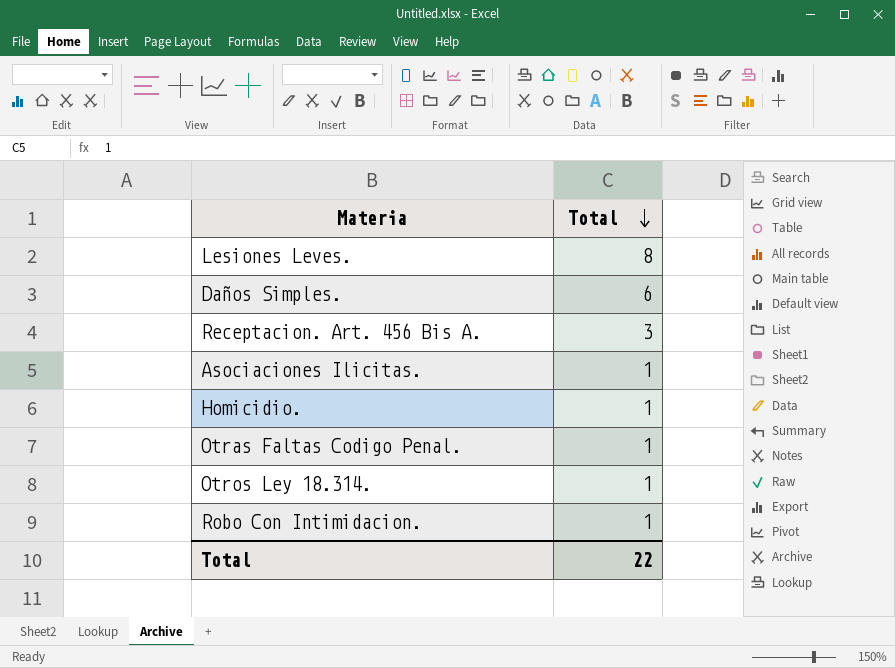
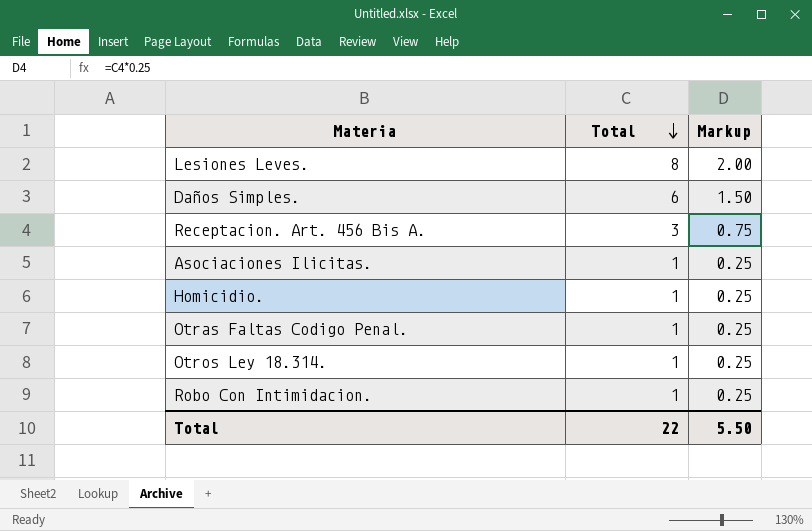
column Markup | formula: none -> [Total] * 0.25

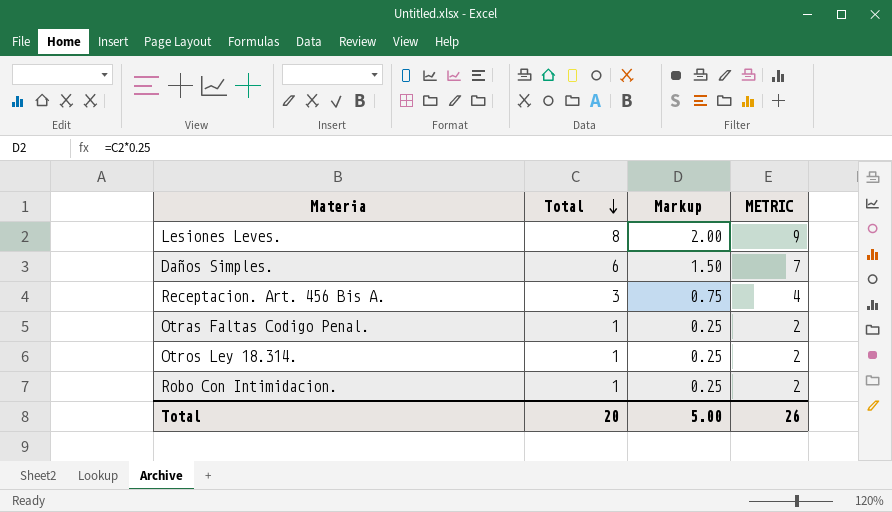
column METRIC | formula: none -> [Total] + 1
row Asociaciones Ilicitas.: 1 | 0.25 -> none
row Homicidio.: 1 | 0.25 -> none
Total | Total: 22 -> 20
Total | Markup: 5.50 -> 5.00

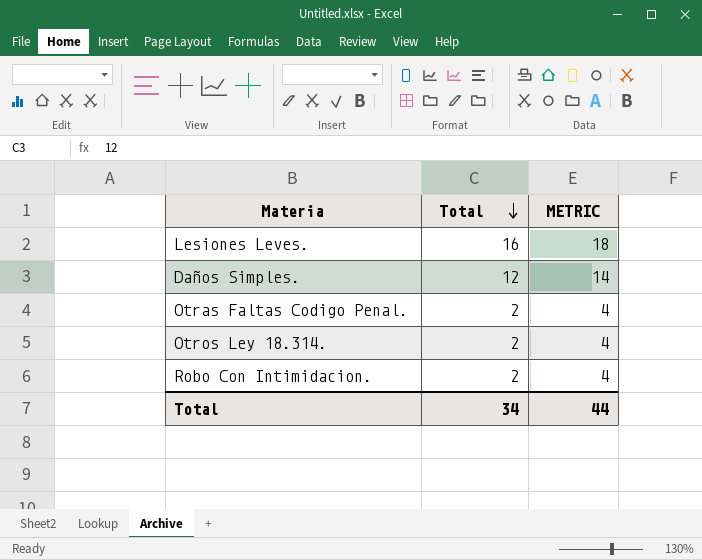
column Markup | formula: [Total] * 0.25 -> none
column METRIC | formula: [Total] + 1 -> [Total] + 2
row Receptacion. Art. 456 Bis A.: 3 | 0.75 | 4 -> none
Lesiones Leves. | Total: 8 -> 16
Daños Simples. | Total: 6 -> 12
Otras Faltas Codigo Penal. | Total: 1 -> 2
Otros Ley 18.314. | Total: 1 -> 2
Robo Con Intimidacion. | Total: 1 -> 2
Total | Total: 20 -> 34
Total | METRIC: 26 -> 44

